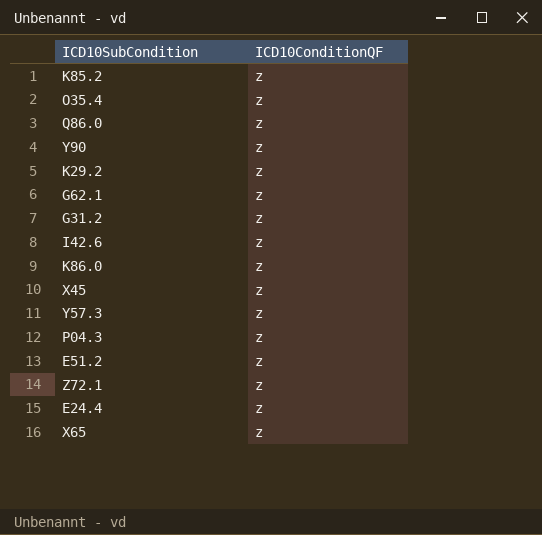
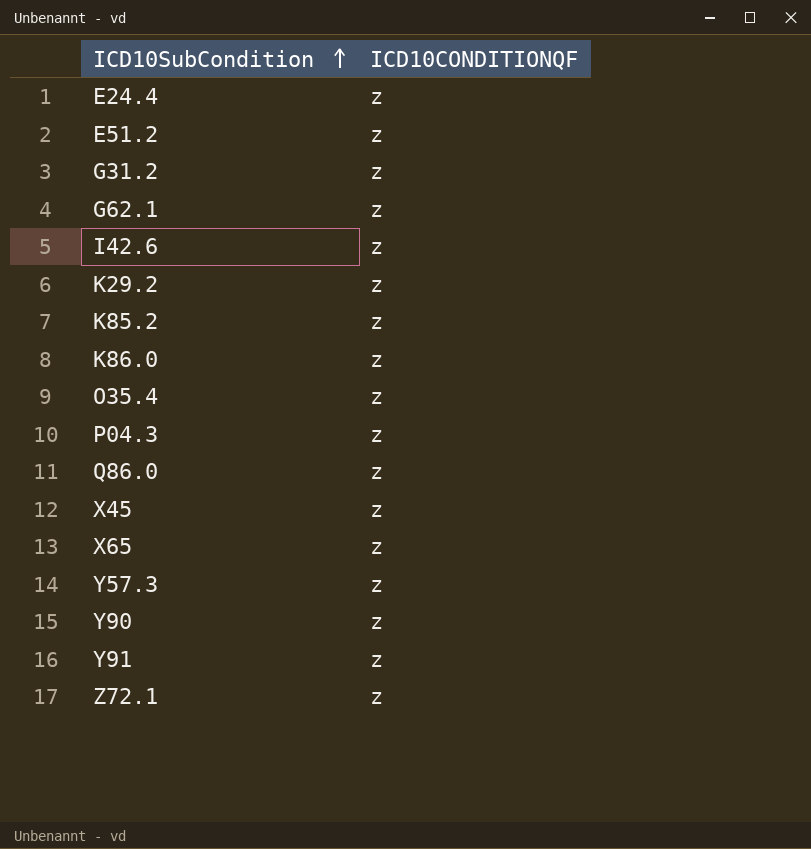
row order: none -> ICD10SubCondition ascending
column name: ICD10ConditionQF -> ICD10CONDITIONQF
row Y91: none -> z

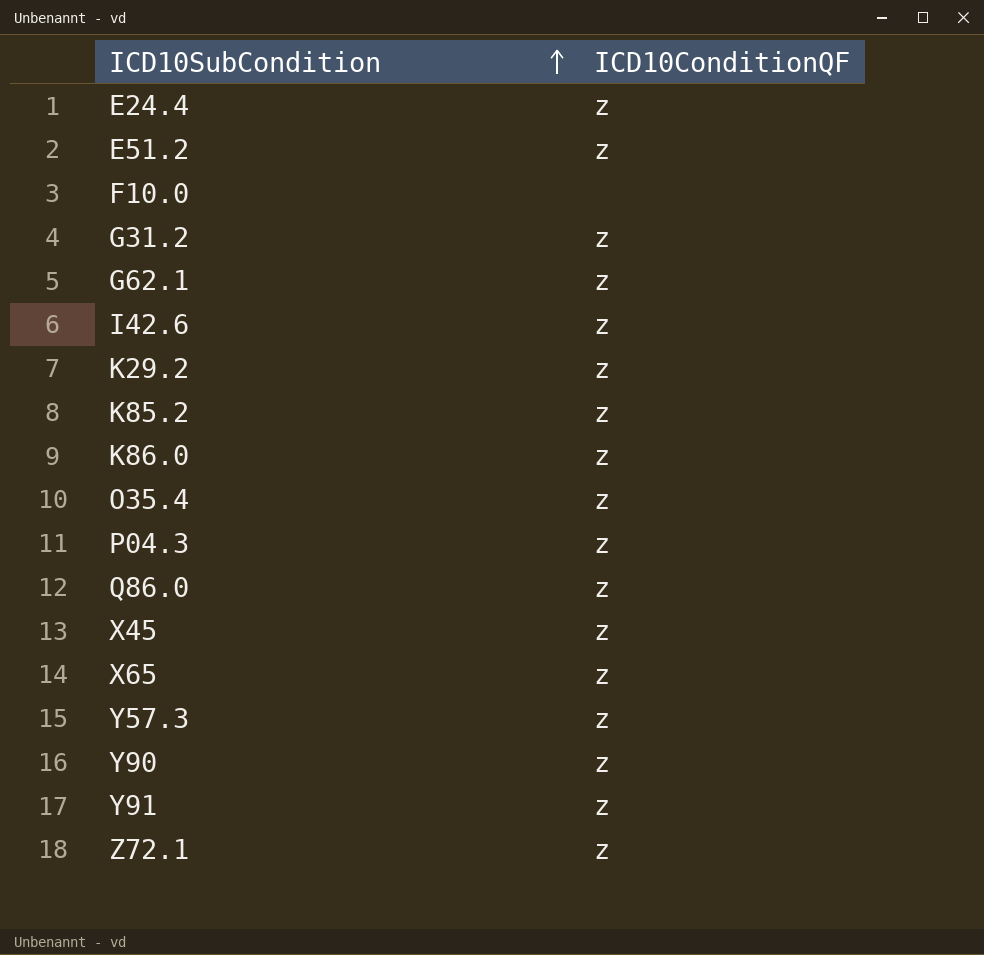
column name: ICD10CONDITIONQF -> ICD10ConditionQF
row F10.0: none -> none

